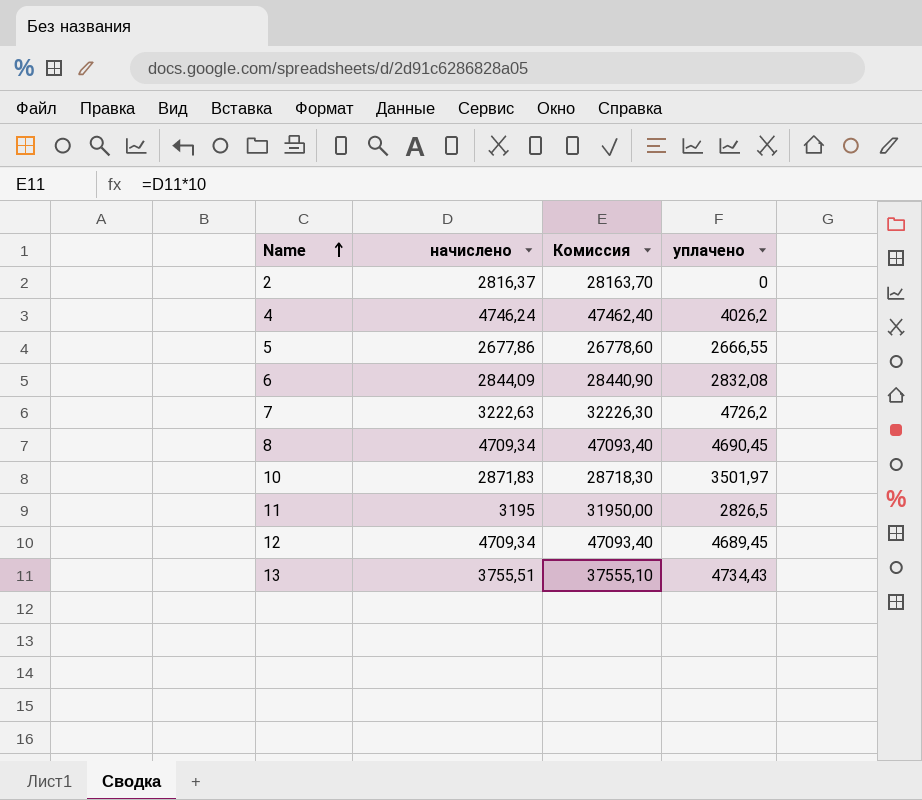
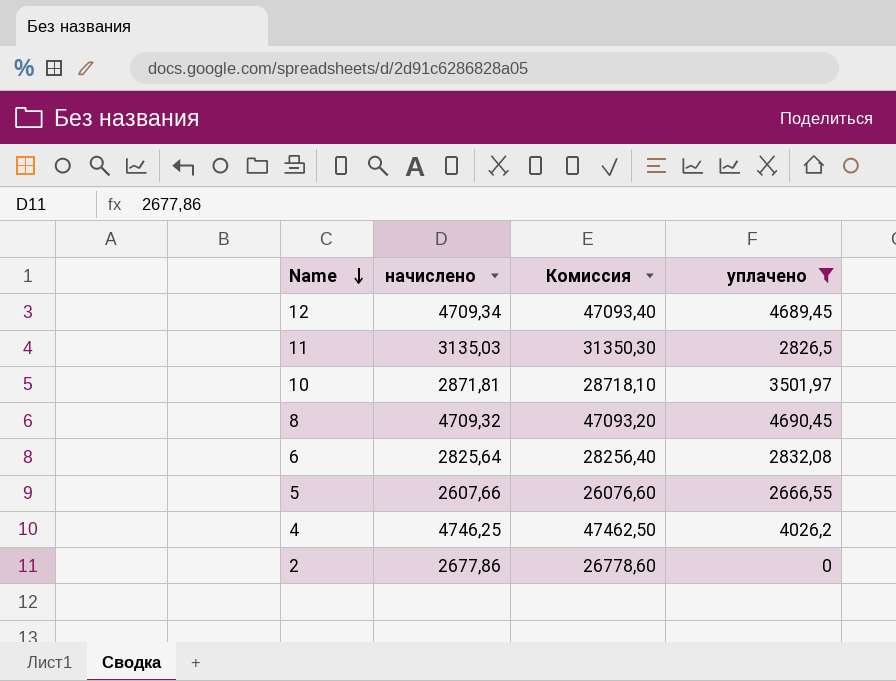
filter: none -> уплачено <= 4690,45
row order: Name ascending -> Name descending
11 | начислено: 3195 -> 3135,03
11 | Комиссия: 31950,00 -> 31350,30
10 | начислено: 2871,83 -> 2871,81
10 | Комиссия: 28718,30 -> 28718,10
8 | начислено: 4709,34 -> 4709,32
8 | Комиссия: 47093,40 -> 47093,20
6 | начислено: 2844,09 -> 2825,64
6 | Комиссия: 28440,90 -> 28256,40
5 | начислено: 2677,86 -> 2607,66
5 | Комиссия: 26778,60 -> 26076,60
4 | начислено: 4746,24 -> 4746,25
4 | Комиссия: 47462,40 -> 47462,50
2 | начислено: 2816,37 -> 2677,86
2 | Комиссия: 28163,70 -> 26778,60

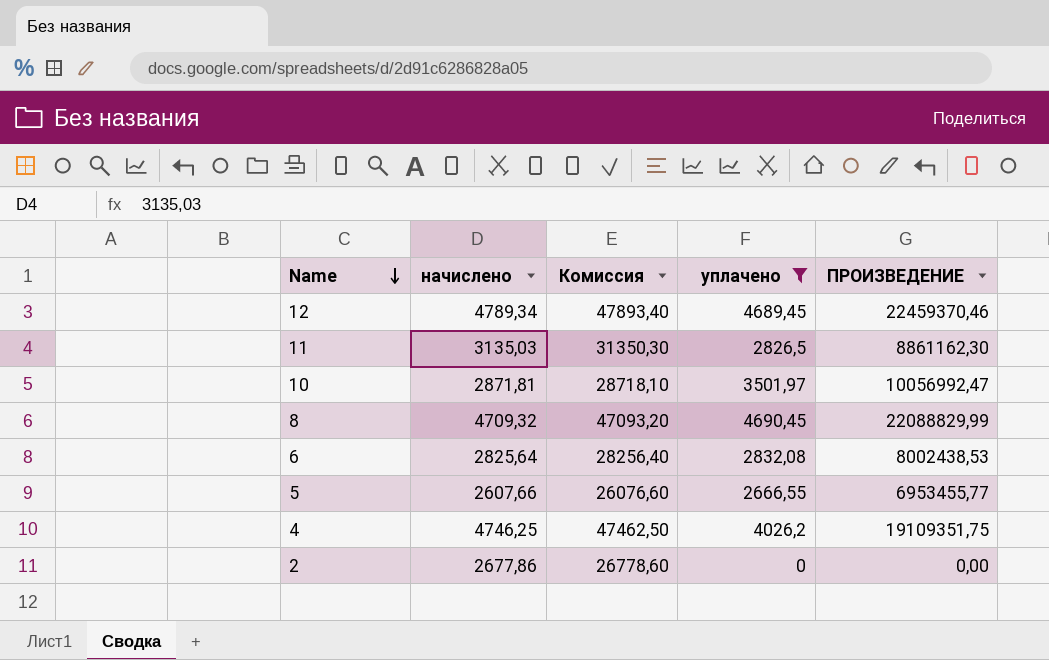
column ПРОИЗВЕДЕНИЕ | formula: none -> [начислено] * [уплачено]
12 | начислено: 4709,34 -> 4789,34
12 | Комиссия: 47093,40 -> 47893,40

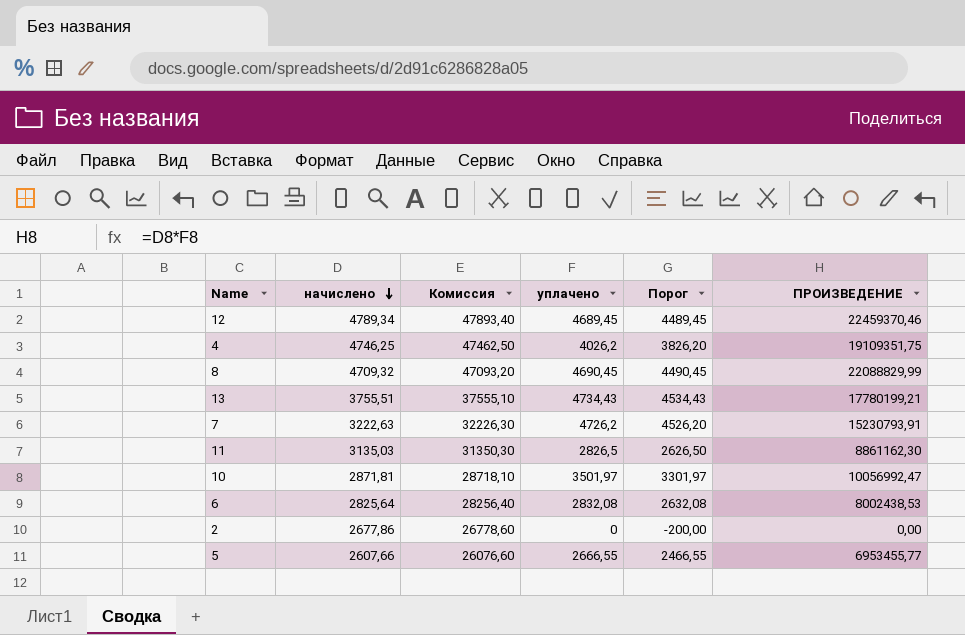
filter: уплачено <= 4690,45 -> none
row order: Name descending -> начислено descending
column Порог | formula: none -> [уплачено] - 200

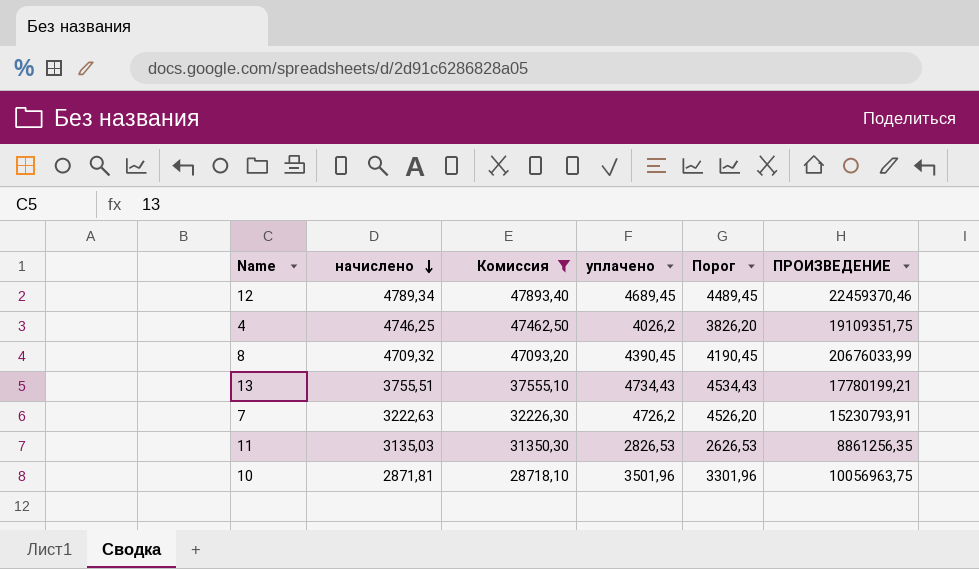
filter: none -> Комиссия >= 28718,10
8 | уплачено: 4690,45 -> 4390,45
8 | Порог: 4490,45 -> 4190,45
8 | ПРОИЗВЕДЕНИЕ: 22088829,99 -> 20676033,99
11 | уплачено: 2826,5 -> 2826,53
11 | Порог: 2626,50 -> 2626,53
11 | ПРОИЗВЕДЕНИЕ: 8861162,30 -> 8861256,35
10 | уплачено: 3501,97 -> 3501,96
10 | Порог: 3301,97 -> 3301,96
10 | ПРОИЗВЕДЕНИЕ: 10056992,47 -> 10056963,75

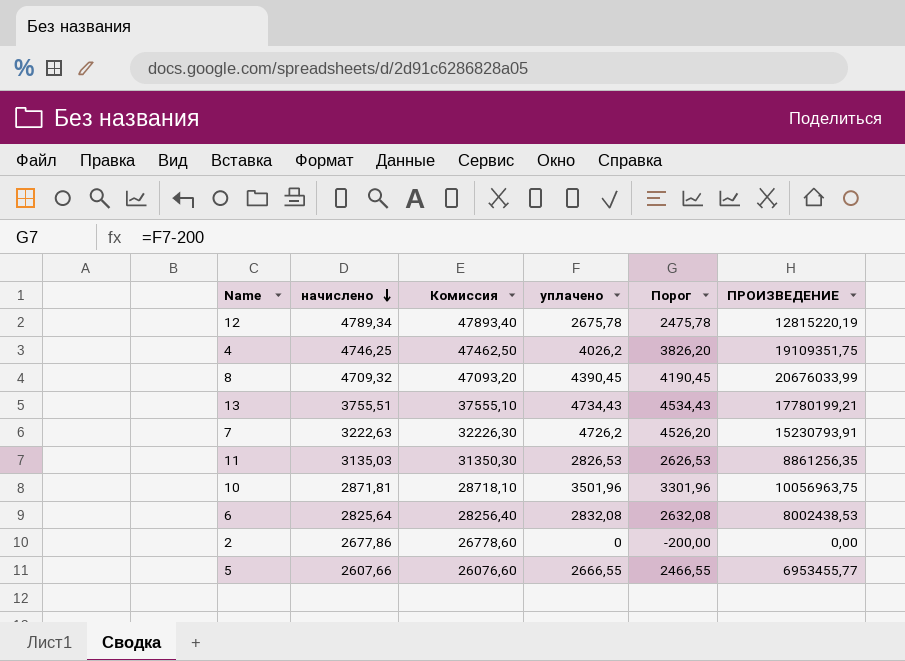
filter: Комиссия >= 28718,10 -> none
12 | уплачено: 4689,45 -> 2675,78
12 | Порог: 4489,45 -> 2475,78
12 | ПРОИЗВЕДЕНИЕ: 22459370,46 -> 12815220,19

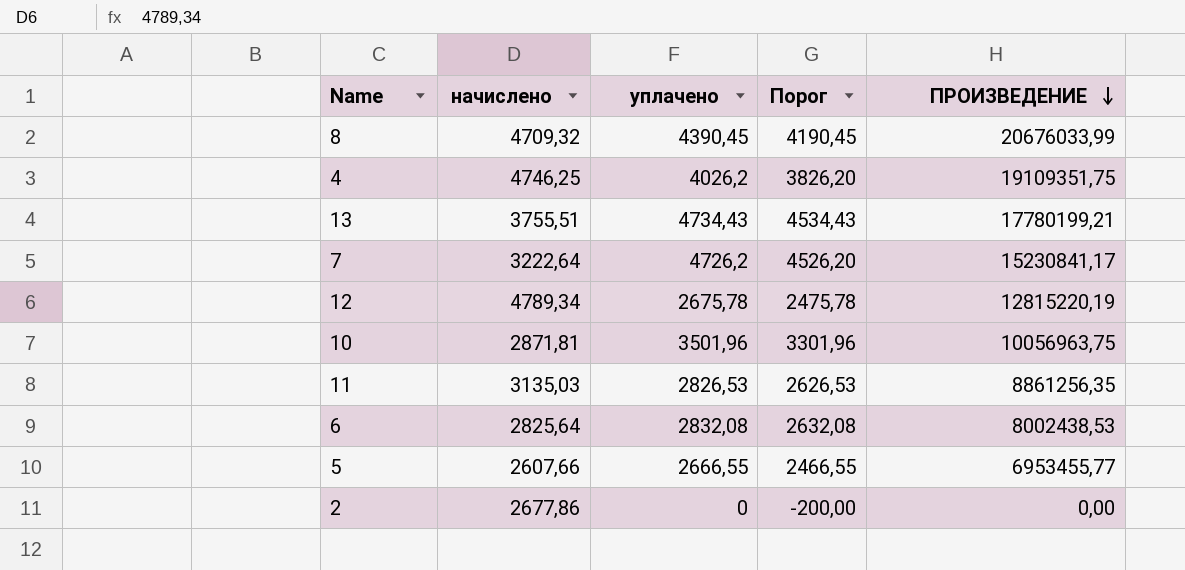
row order: начислено descending -> ПРОИЗВЕДЕНИЕ descending
column Комиссия | formula: [начислено] * 10 -> none
7 | начислено: 3222,63 -> 3222,64
7 | ПРОИЗВЕДЕНИЕ: 15230793,91 -> 15230841,17

